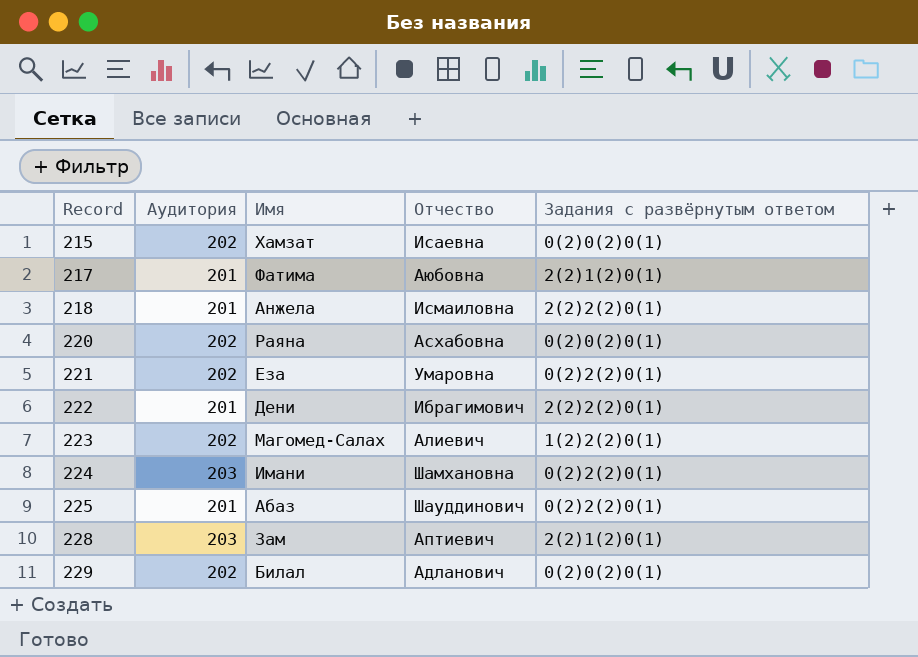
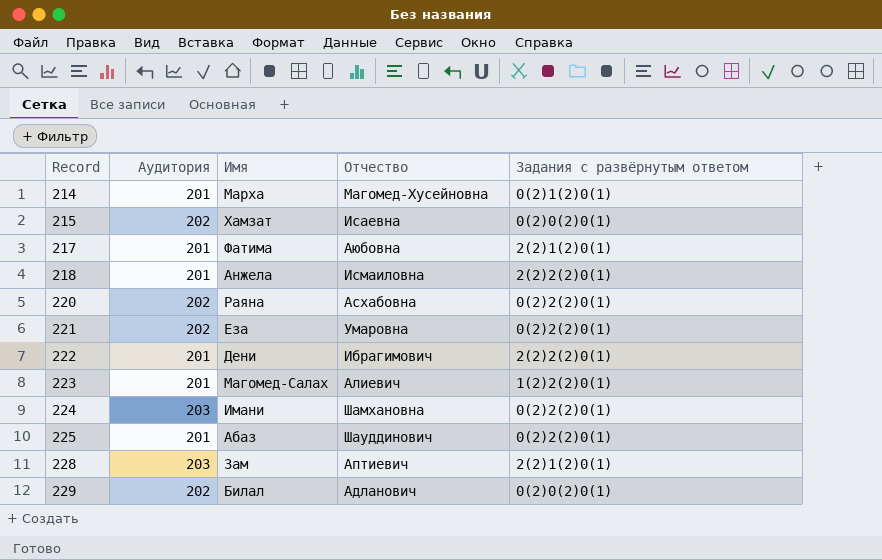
row 214: none -> 201 | Марха | Магомед-Хусейновна | 0(2)1(2)0(1)
220 | Задания с развёрнутым ответом: 0(2)0(2)0(1) -> 0(2)2(2)0(1)
223 | Аудитория: 202 -> 201

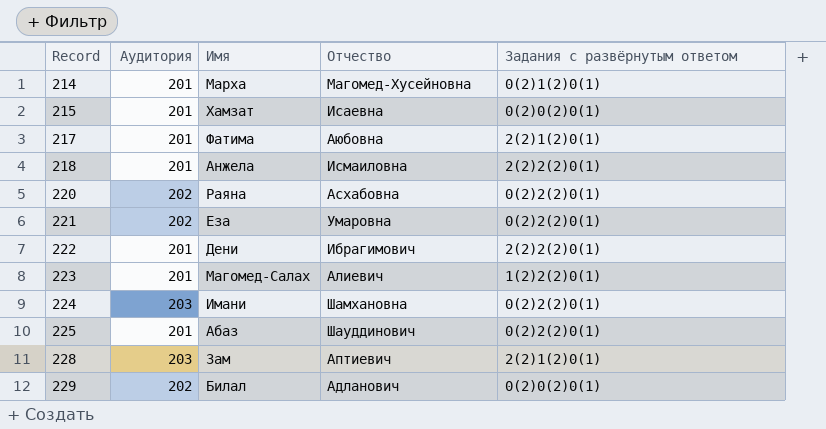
215 | Аудитория: 202 -> 201

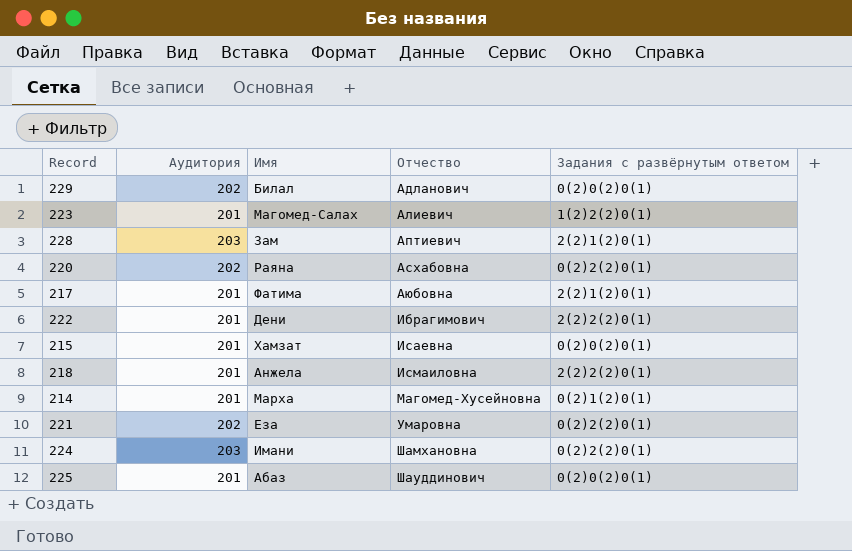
row order: Record ascending -> Отчество ascending
225 | Задания с развёрнутым ответом: 0(2)2(2)0(1) -> 0(2)0(2)0(1)

